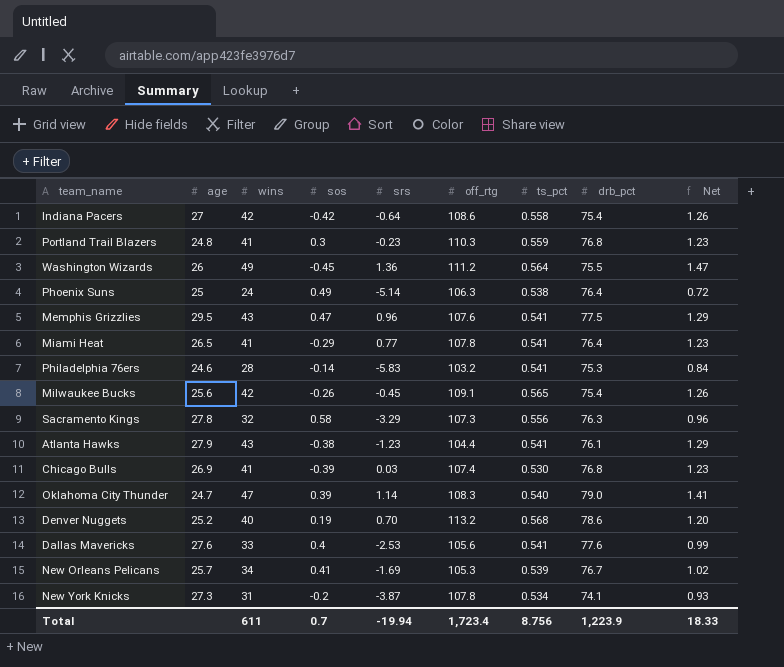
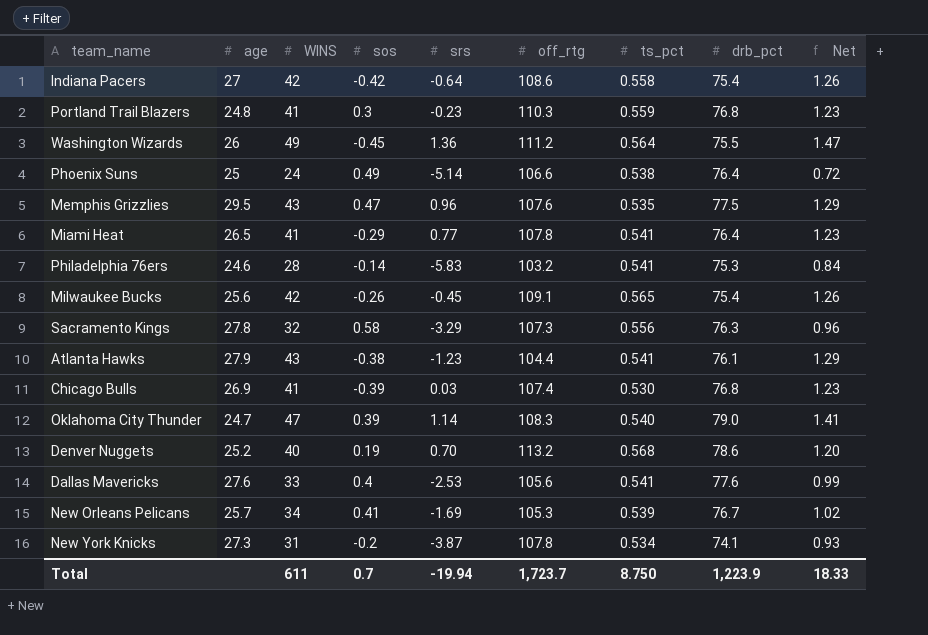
column name: wins -> WINS
Phoenix Suns | off_rtg: 106.3 -> 106.6
Memphis Grizzlies | ts_pct: 0.541 -> 0.535
Total | off_rtg: 1,723.4 -> 1,723.7
Total | ts_pct: 8.756 -> 8.750

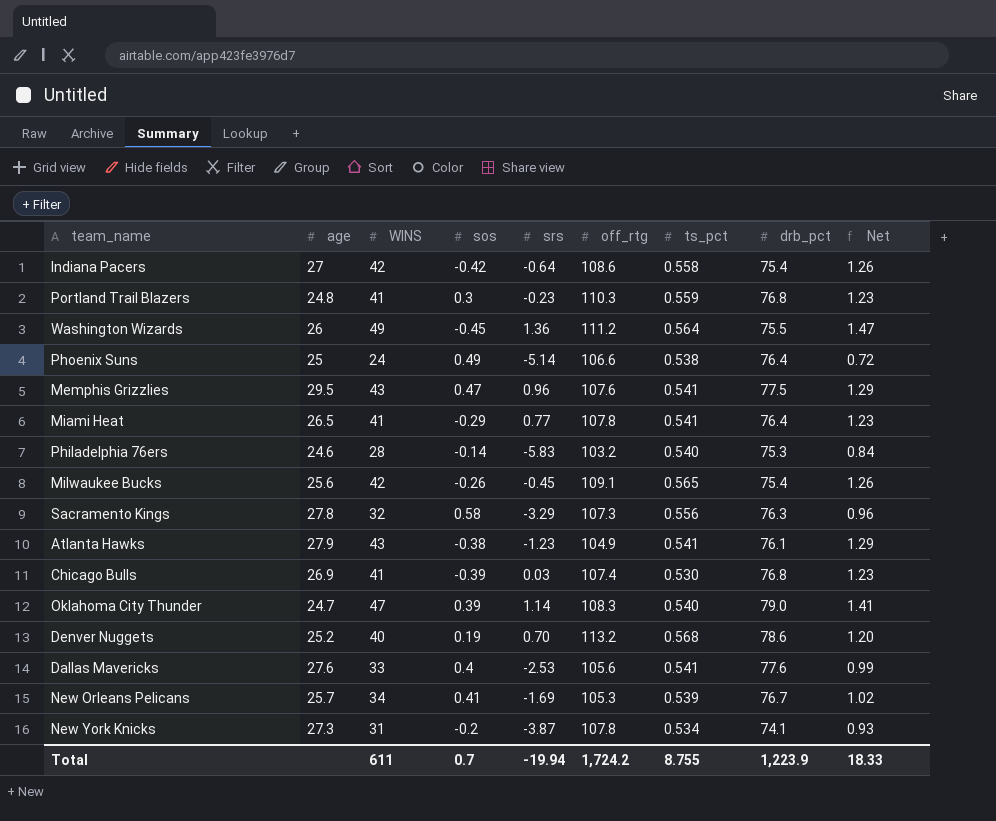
Memphis Grizzlies | ts_pct: 0.535 -> 0.541
Philadelphia 76ers | ts_pct: 0.541 -> 0.540
Atlanta Hawks | off_rtg: 104.4 -> 104.9
Total | off_rtg: 1,723.7 -> 1,724.2
Total | ts_pct: 8.750 -> 8.755

